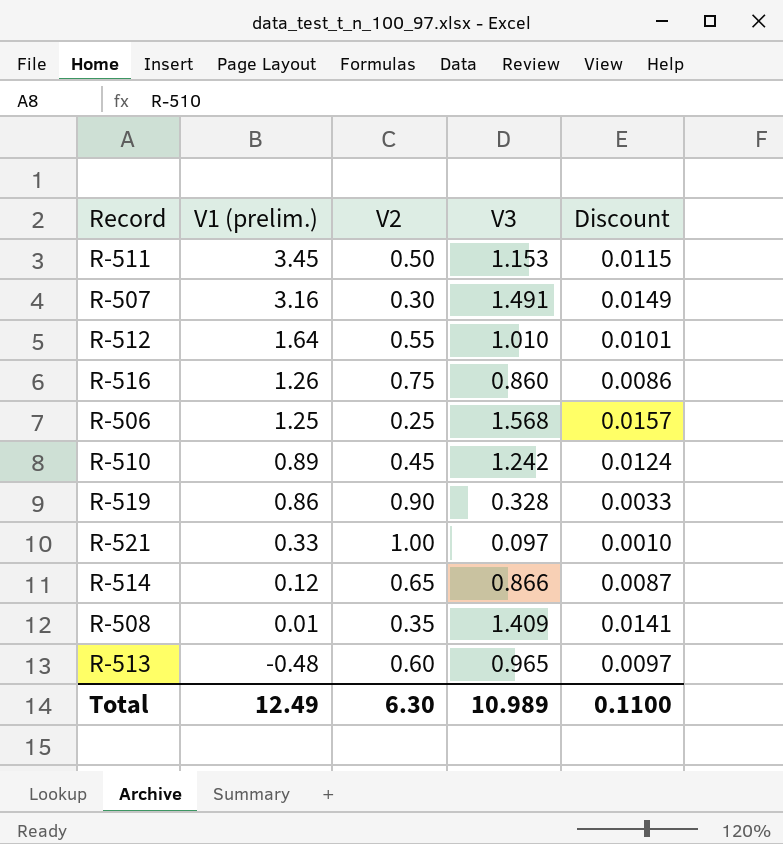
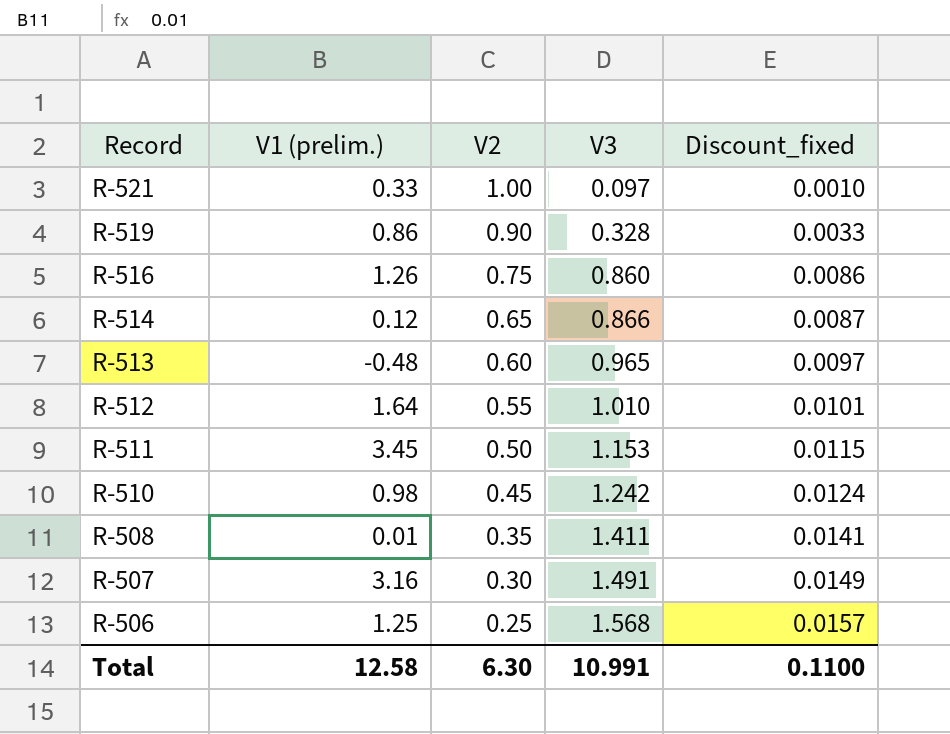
row order: V1 (prelim.) descending -> Record descending
column name: Discount -> Discount_fixed
R-510 | V1 (prelim.): 0.89 -> 0.98
R-508 | V3: 1.409 -> 1.411
Total | V1 (prelim.): 12.49 -> 12.58
Total | V3: 10.989 -> 10.991

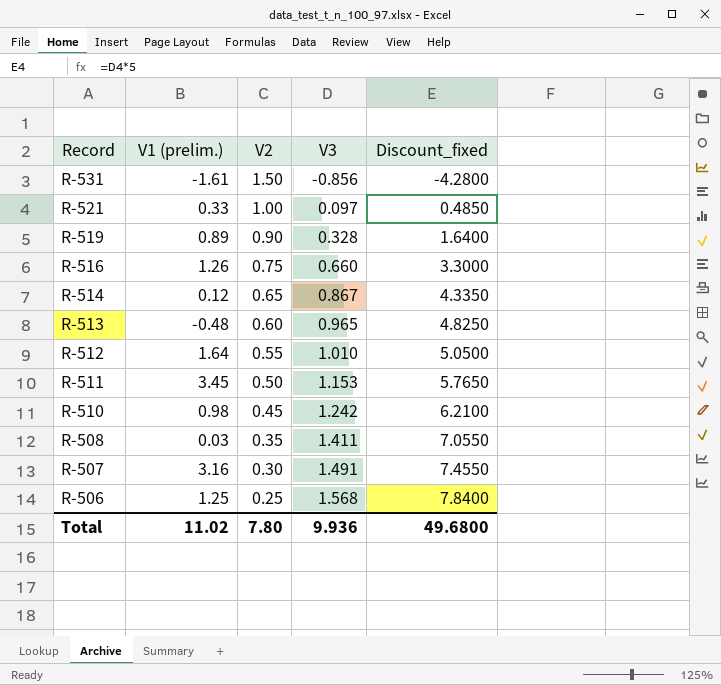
column Discount_fixed | formula: [V3] * 0.01 -> [V3] * 5
row R-531: none -> -1.61 | 1.50 | -0.856 | -4.2800
R-519 | V1 (prelim.): 0.86 -> 0.89
R-516 | V3: 0.860 -> 0.660
R-514 | V3: 0.866 -> 0.867
R-508 | V1 (prelim.): 0.01 -> 0.03
Total | V1 (prelim.): 12.58 -> 11.02
Total | V2: 6.30 -> 7.80
Total | V3: 10.991 -> 9.936
Total | Discount_fixed: 0.1100 -> 49.6800

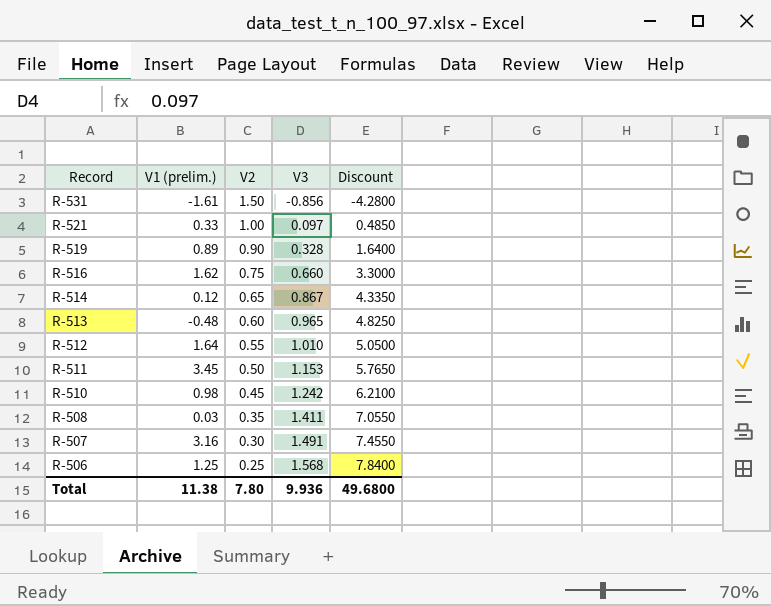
column name: Discount_fixed -> Discount
R-516 | V1 (prelim.): 1.26 -> 1.62
Total | V1 (prelim.): 11.02 -> 11.38

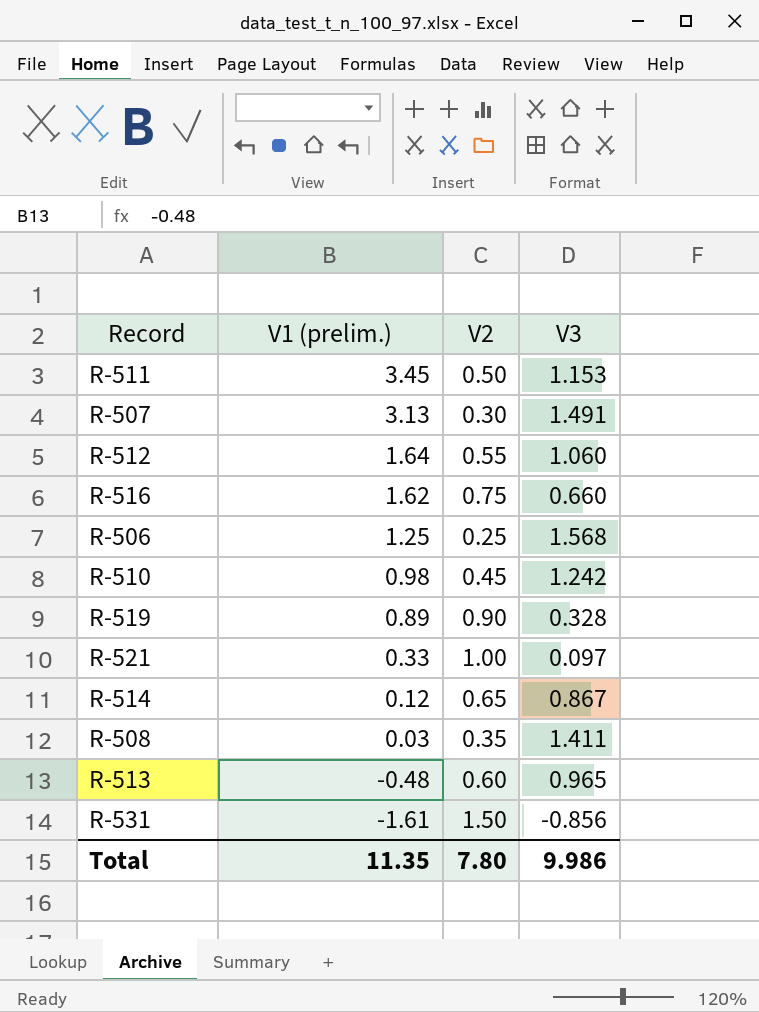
row order: Record descending -> V1 (prelim.) descending
column Discount | formula: [V3] * 5 -> none
R-507 | V1 (prelim.): 3.16 -> 3.13
R-512 | V3: 1.010 -> 1.060
Total | V1 (prelim.): 11.38 -> 11.35
Total | V3: 9.936 -> 9.986

